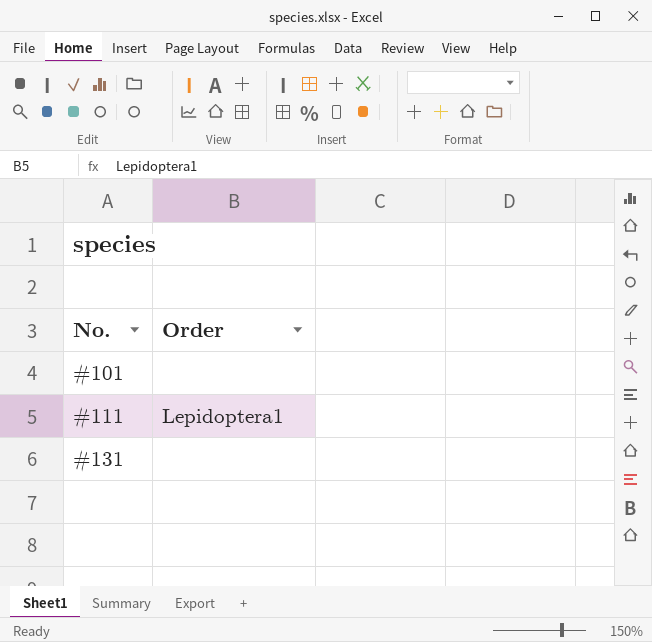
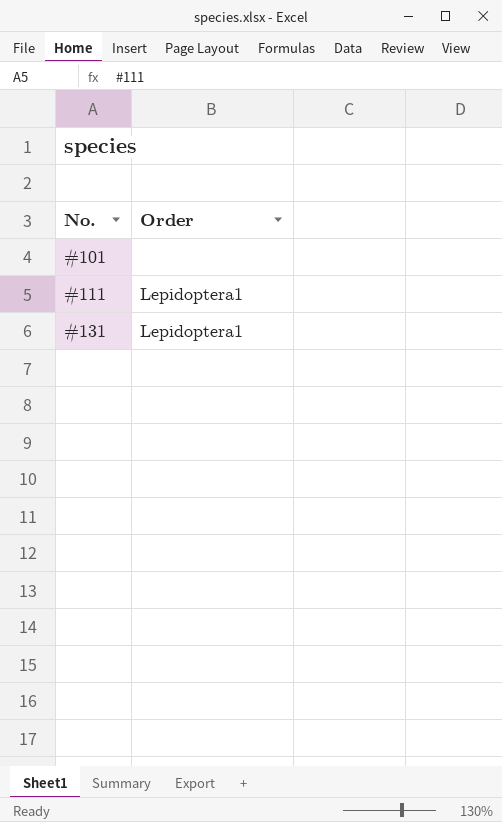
#131 | Order: none -> Lepidoptera1

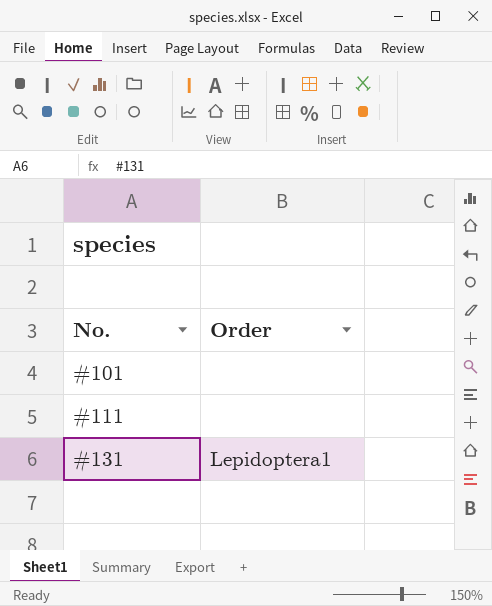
#111 | Order: Lepidoptera1 -> none

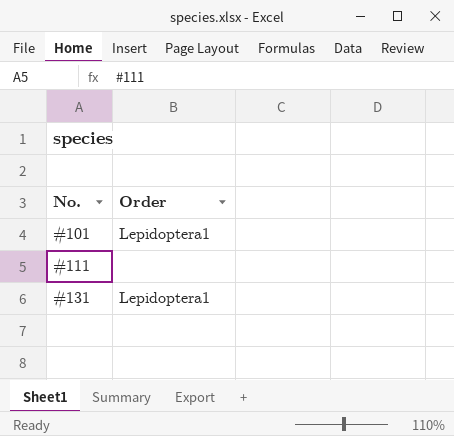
#101 | Order: none -> Lepidoptera1

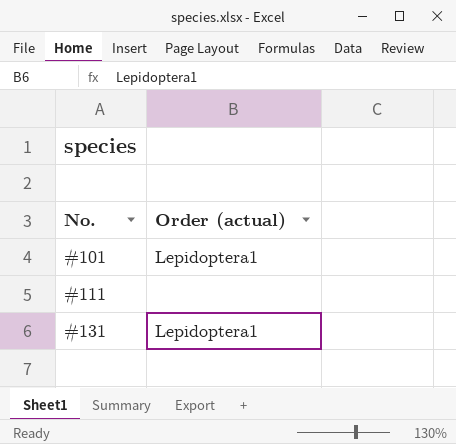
column name: Order -> Order (actual)

